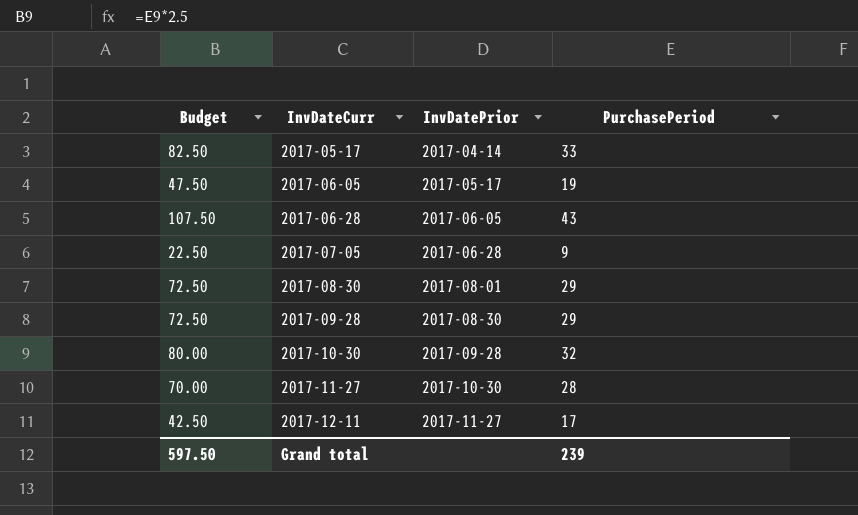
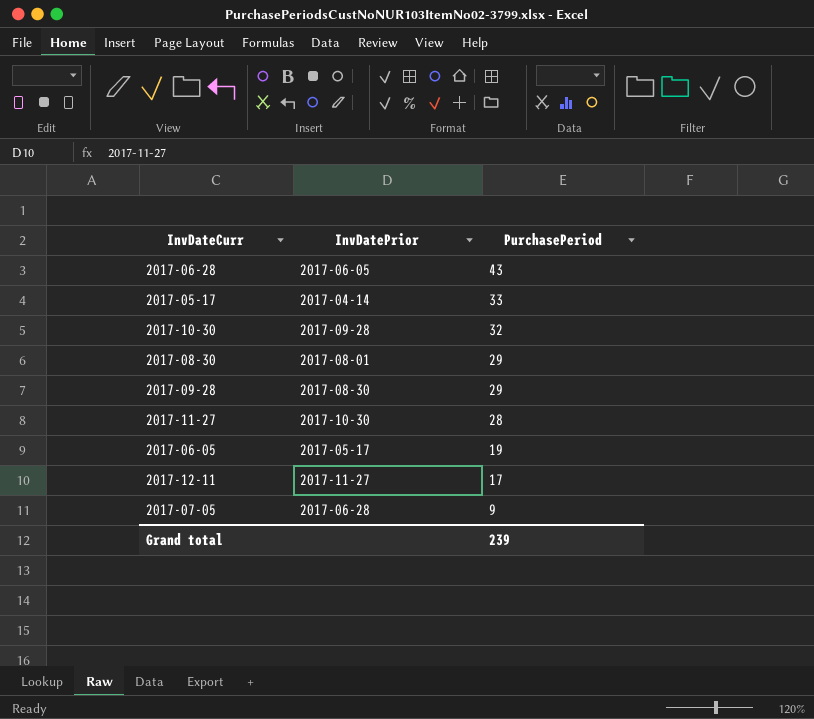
row order: InvDateCurr ascending -> PurchasePeriod descending
column Budget | formula: [PurchasePeriod] * 2.5 -> none

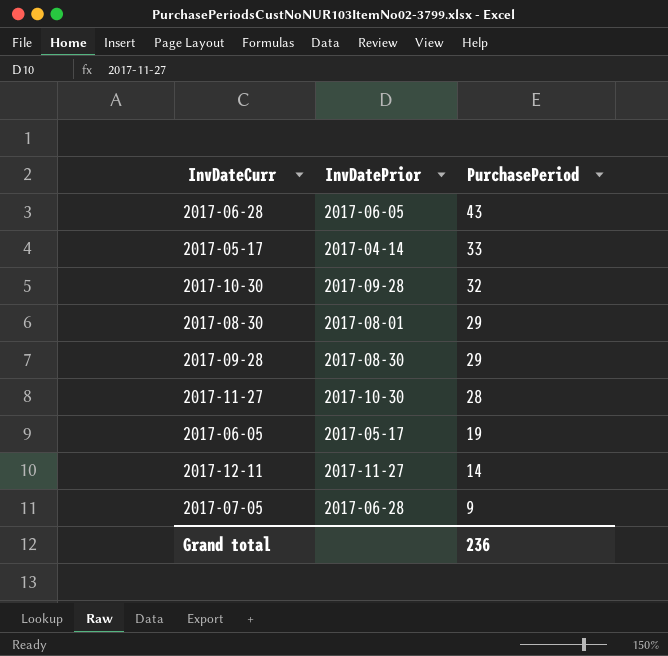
2017-12-11 | PurchasePeriod: 17 -> 14
Grand total | PurchasePeriod: 239 -> 236

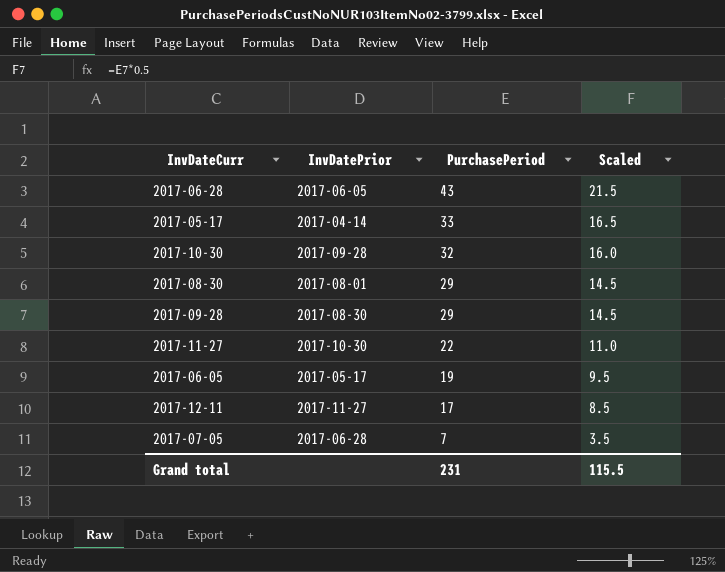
column Scaled | formula: none -> [PurchasePeriod] * 0.5
2017-11-27 | PurchasePeriod: 28 -> 22
2017-12-11 | PurchasePeriod: 14 -> 17
2017-07-05 | PurchasePeriod: 9 -> 7
Grand total | PurchasePeriod: 236 -> 231

